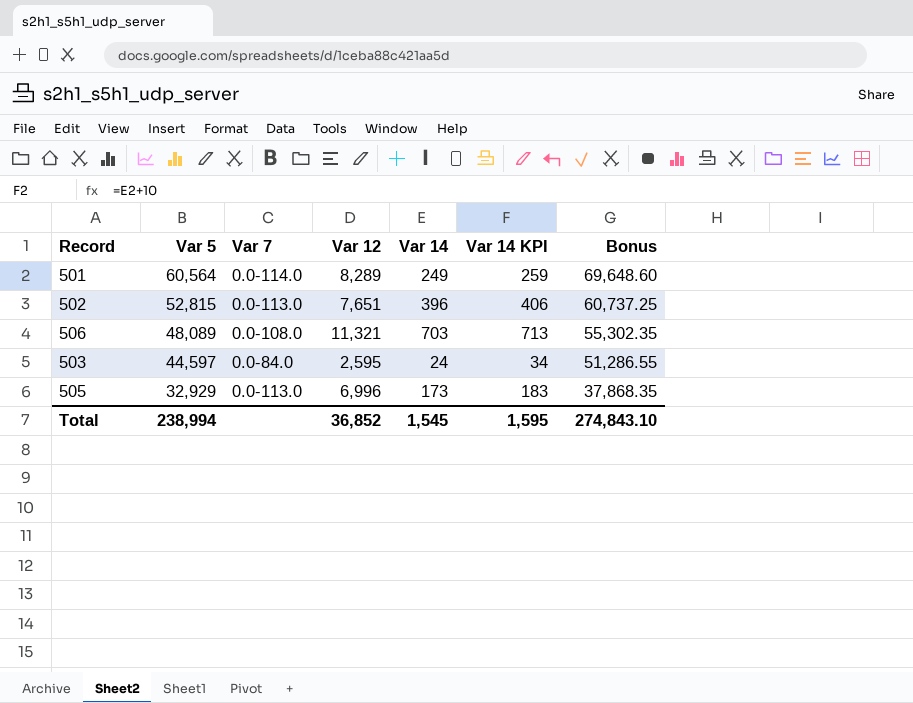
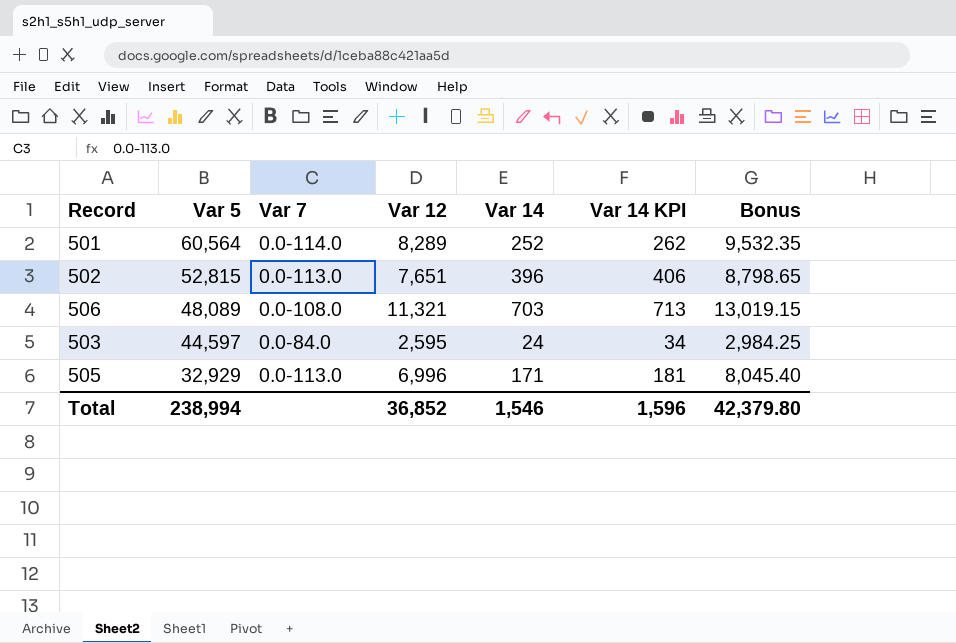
column Bonus | formula: [Var 5] * 1.15 -> [Var 12] * 1.15
501 | Var 14: 249 -> 252
501 | Var 14 KPI: 259 -> 262
505 | Var 14: 173 -> 171
505 | Var 14 KPI: 183 -> 181
Total | Var 14: 1,545 -> 1,546
Total | Var 14 KPI: 1,595 -> 1,596
Total | Bonus: 274,843.10 -> 42,379.80

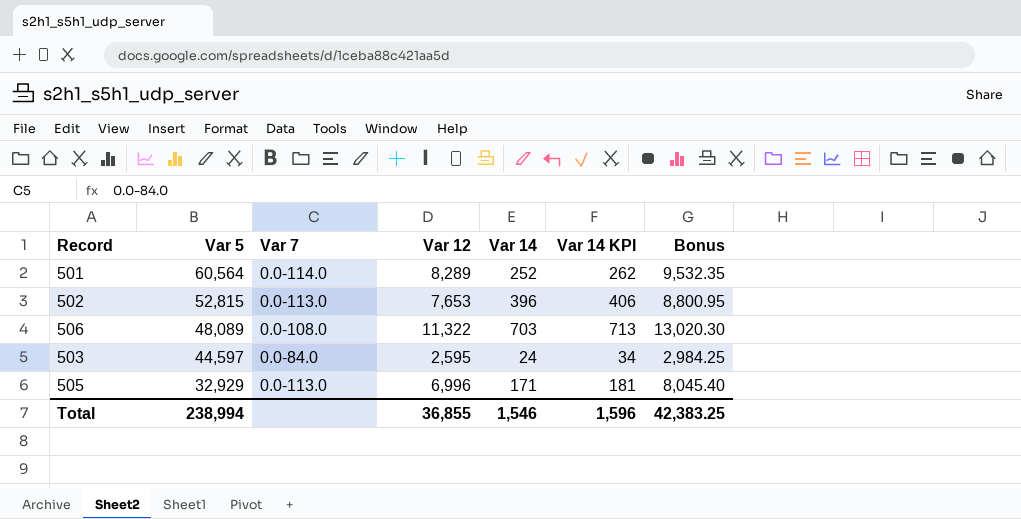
502 | Var 12: 7,651 -> 7,653
502 | Bonus: 8,798.65 -> 8,800.95
506 | Var 12: 11,321 -> 11,322
506 | Bonus: 13,019.15 -> 13,020.30
Total | Var 12: 36,852 -> 36,855
Total | Bonus: 42,379.80 -> 42,383.25

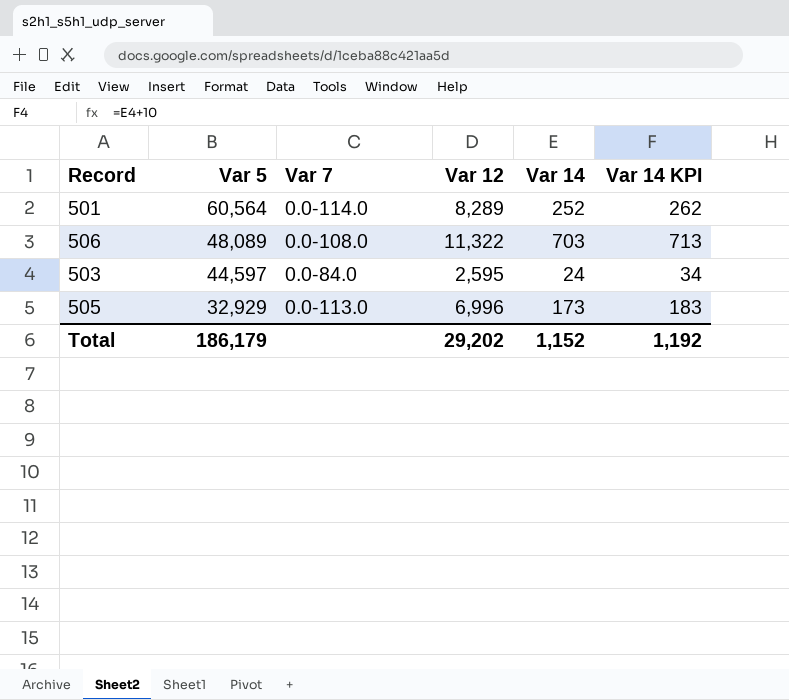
column Bonus | formula: [Var 12] * 1.15 -> none
row 502: 52,815 | 0.0-113.0 | 7,653 | 396 | 406 | 8,800.95 -> none
505 | Var 14: 171 -> 173
505 | Var 14 KPI: 181 -> 183
Total | Var 5: 238,994 -> 186,179
Total | Var 12: 36,855 -> 29,202
Total | Var 14: 1,546 -> 1,152
Total | Var 14 KPI: 1,596 -> 1,192

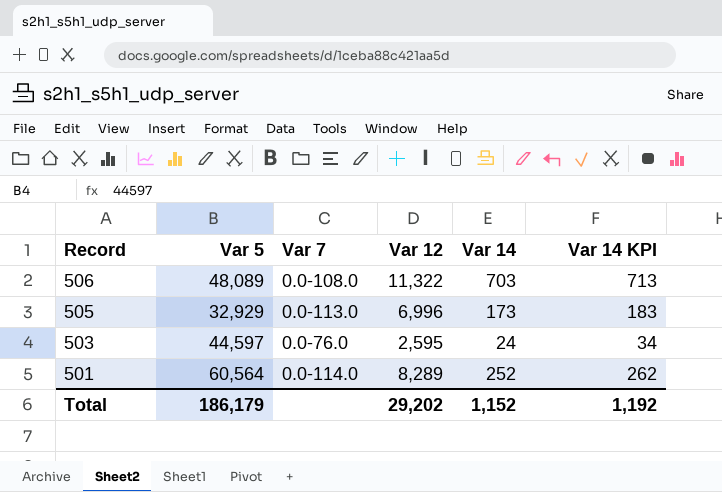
row order: Var 5 descending -> Record descending
503 | Var 7: 0.0-84.0 -> 0.0-76.0

